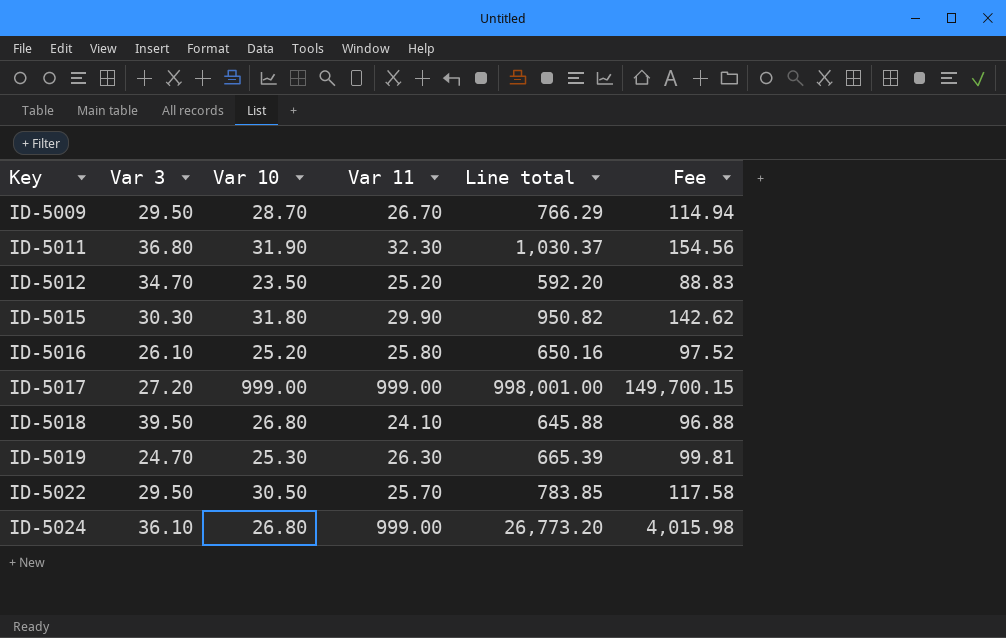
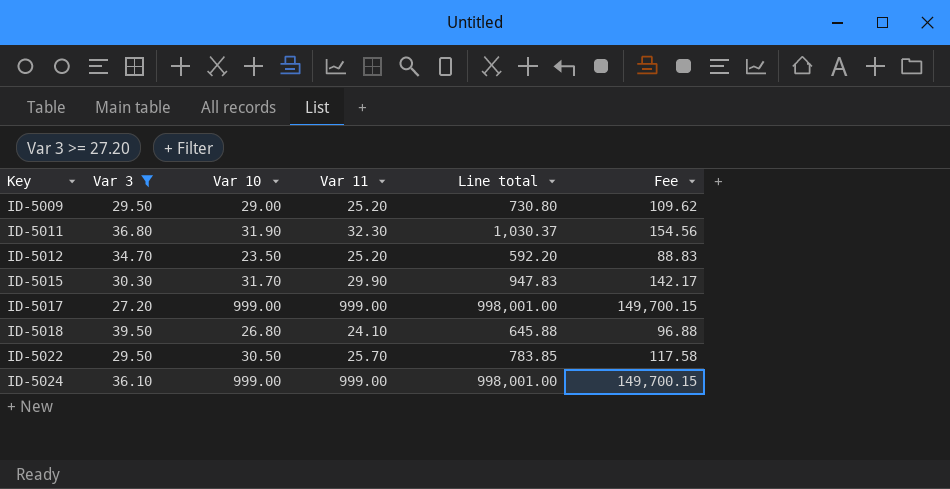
filter: none -> Var 3 >= 27.20
ID-5009 | Var 10: 28.70 -> 29.00
ID-5009 | Var 11: 26.70 -> 25.20
ID-5009 | Line total: 766.29 -> 730.80
ID-5009 | Fee: 114.94 -> 109.62
ID-5015 | Var 10: 31.80 -> 31.70
ID-5015 | Line total: 950.82 -> 947.83
ID-5015 | Fee: 142.62 -> 142.17
ID-5024 | Var 10: 26.80 -> 999.00
ID-5024 | Line total: 26,773.20 -> 998,001.00
ID-5024 | Fee: 4,015.98 -> 149,700.15

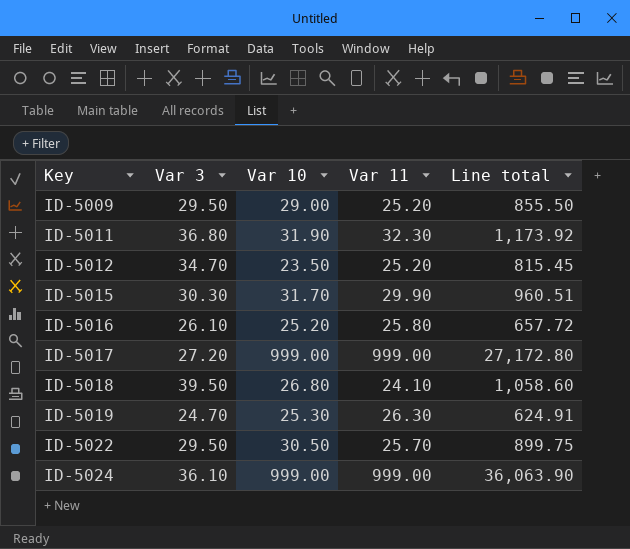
filter: Var 3 >= 27.20 -> none
column Fee | formula: [Line total] * 0.15 -> none
column Line total | formula: [Var 10] * [Var 11] -> [Var 3] * [Var 10]

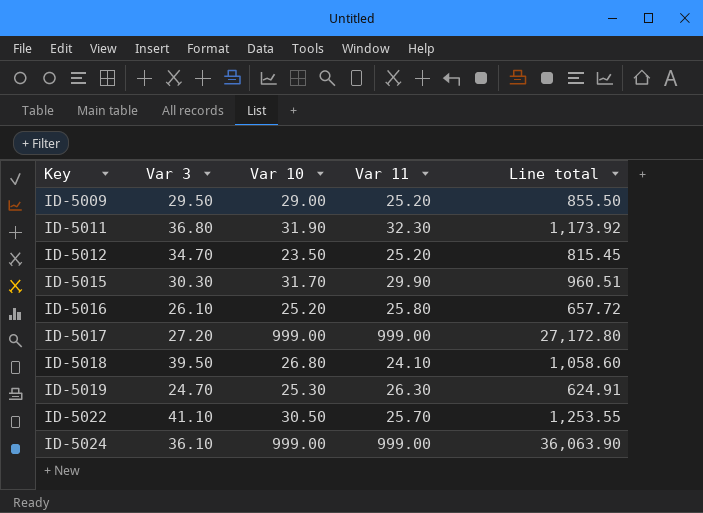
ID-5022 | Var 3: 29.50 -> 41.10
ID-5022 | Line total: 899.75 -> 1,253.55

